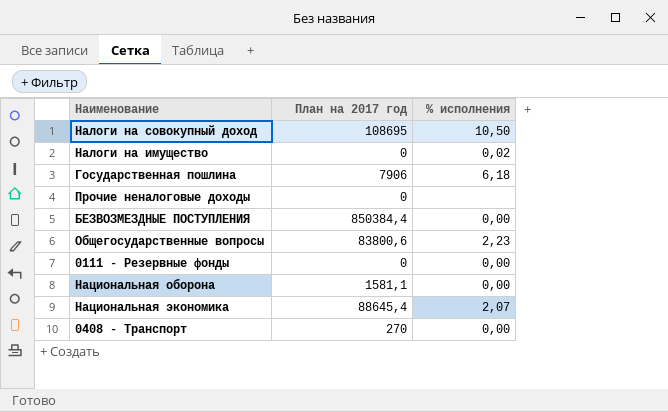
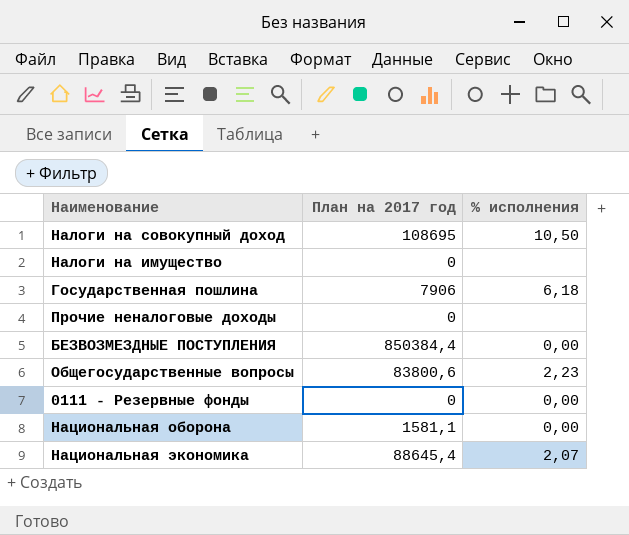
row 0408 - Транспорт: 270 | 0,00 -> none
Налоги на имущество | % исполнения: 0,02 -> none

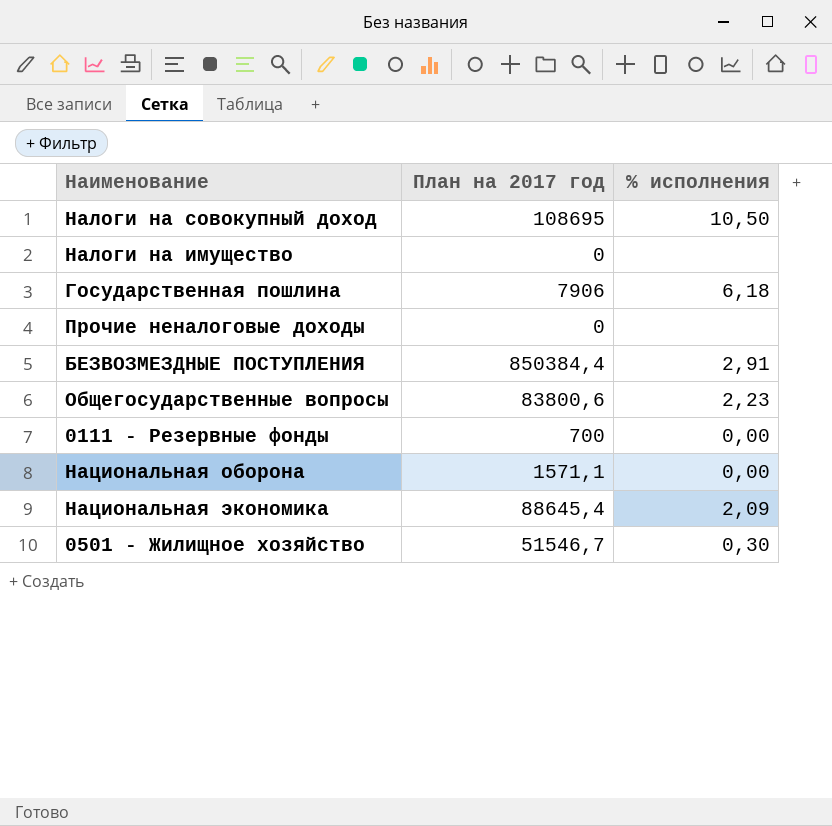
БЕЗВОЗМЕЗДНЫЕ ПОСТУПЛЕНИЯ | % исполнения: 0,00 -> 2,91
0111 - Резервные фонды | План на 2017 год: 0 -> 700
Национальная оборона | План на 2017 год: 1581,1 -> 1571,1
Национальная экономика | % исполнения: 2,07 -> 2,09
row 0501 - Жилищное хозяйство: none -> 51546,7 | 0,30

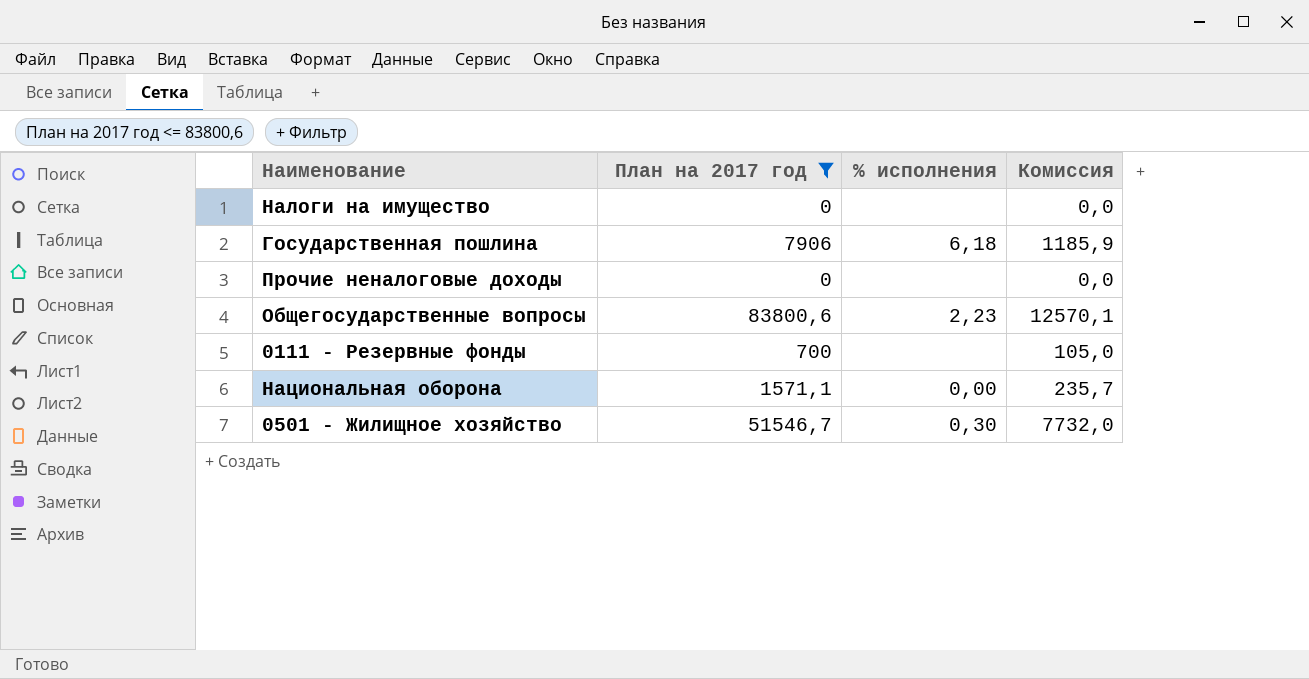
filter: none -> План на 2017 год <= 83800,6
column Комиссия | formula: none -> [План на 2017 год] * 0,15
0111 - Резервные фонды | % исполнения: 0,00 -> none

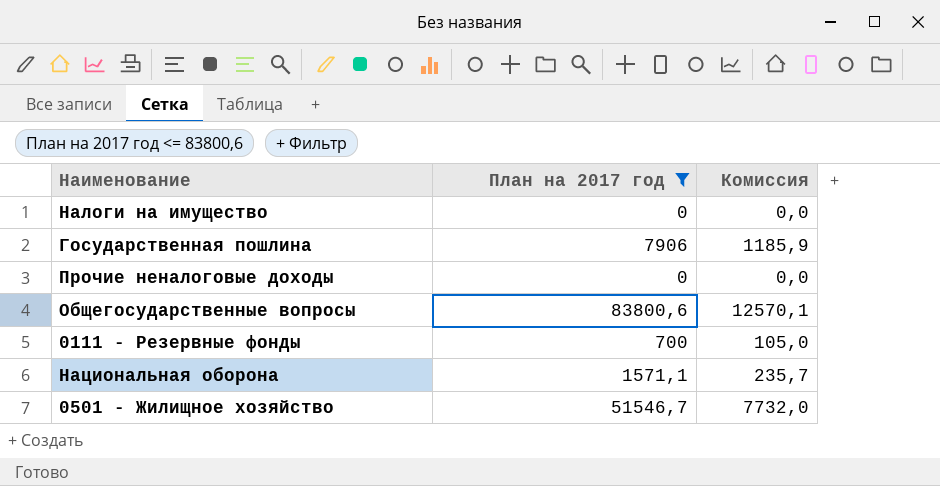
column % исполнения | position: 3 -> none

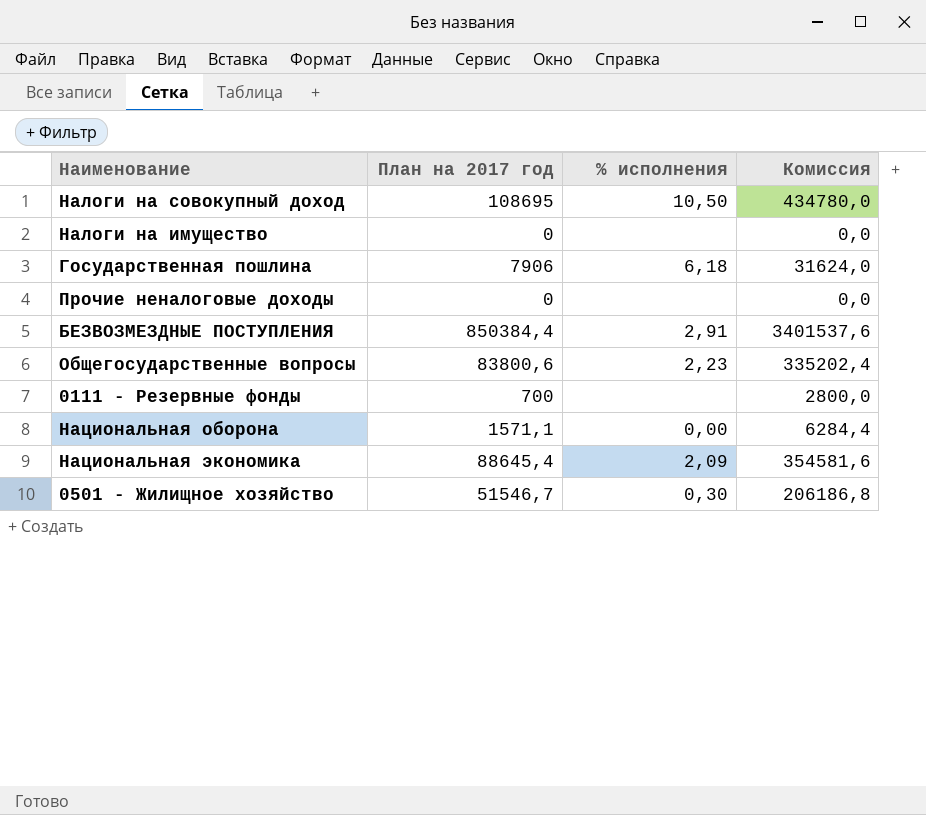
filter: План на 2017 год <= 83800,6 -> none
column % исполнения | position: none -> 3
column Комиссия | formula: [План на 2017 год] * 0,15 -> [План на 2017 год] * 4

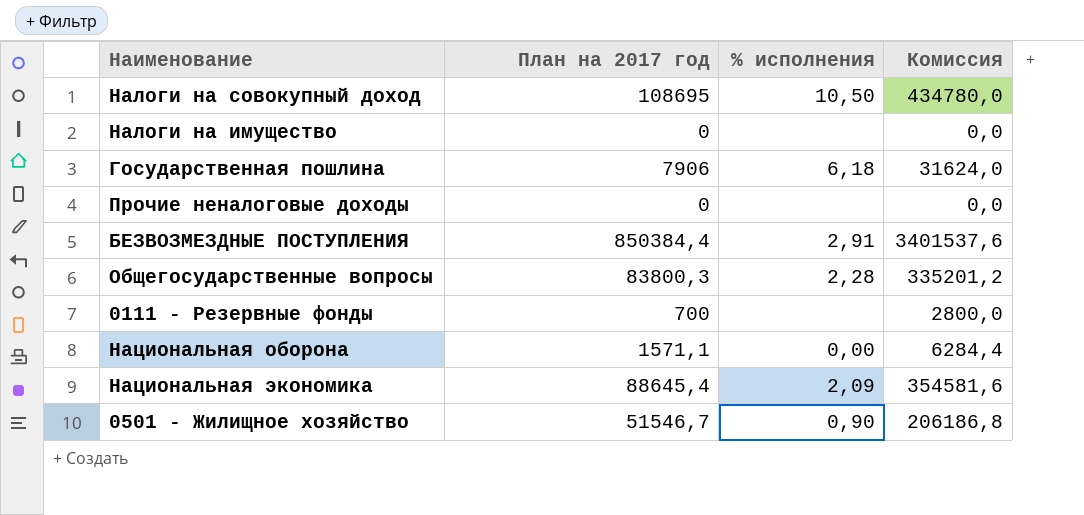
Общегосударственные вопросы | План на 2017 год: 83800,6 -> 83800,3
Общегосударственные вопросы | % исполнения: 2,23 -> 2,28
Общегосударственные вопросы | Комиссия: 335202,4 -> 335201,2
0501 - Жилищное хозяйство | % исполнения: 0,30 -> 0,90

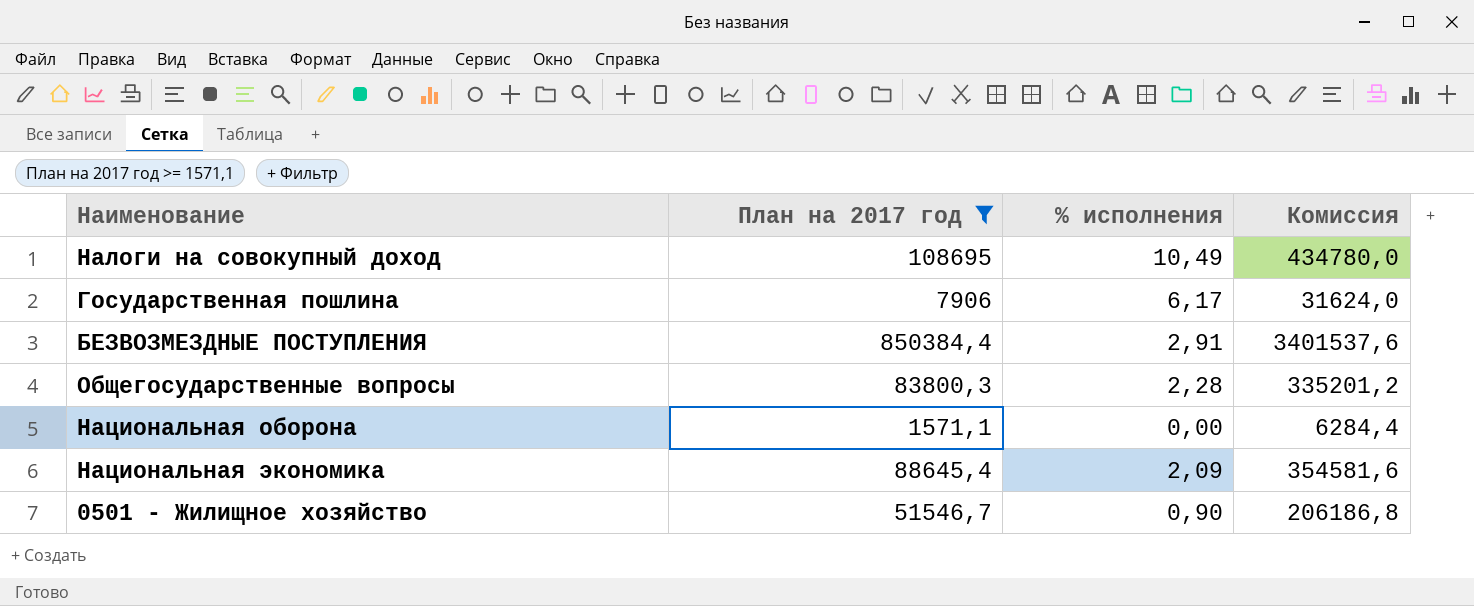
filter: none -> План на 2017 год >= 1571,1
Налоги на совокупный доход | % исполнения: 10,50 -> 10,49
Государственная пошлина | % исполнения: 6,18 -> 6,17

